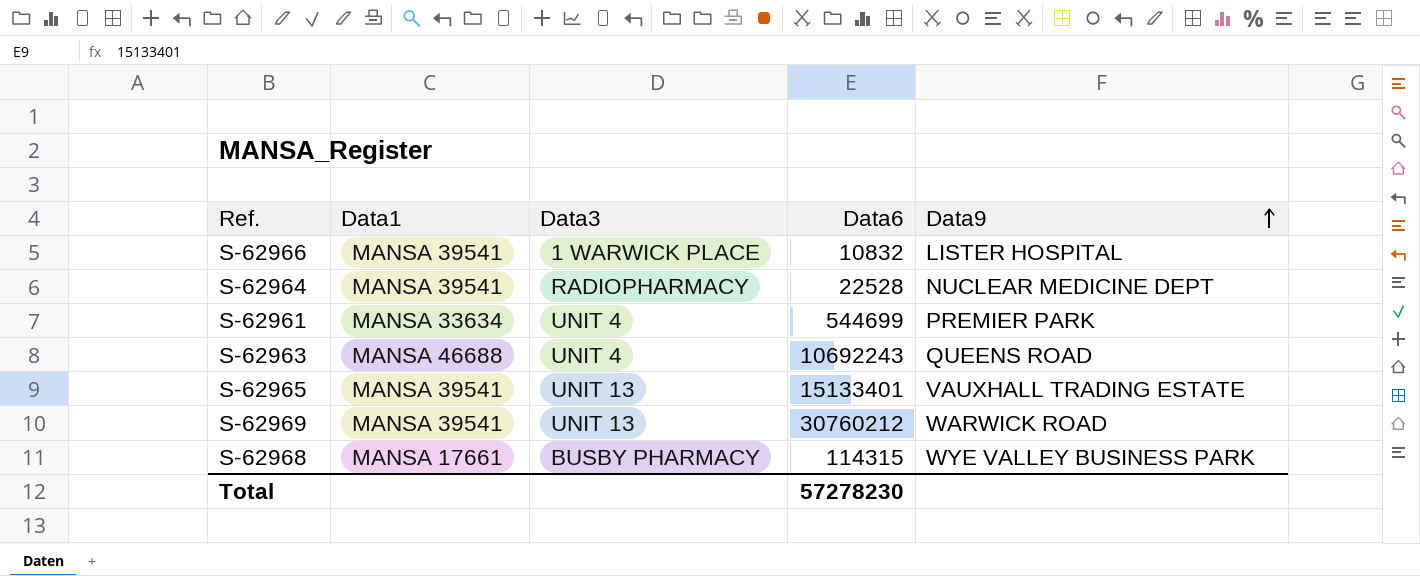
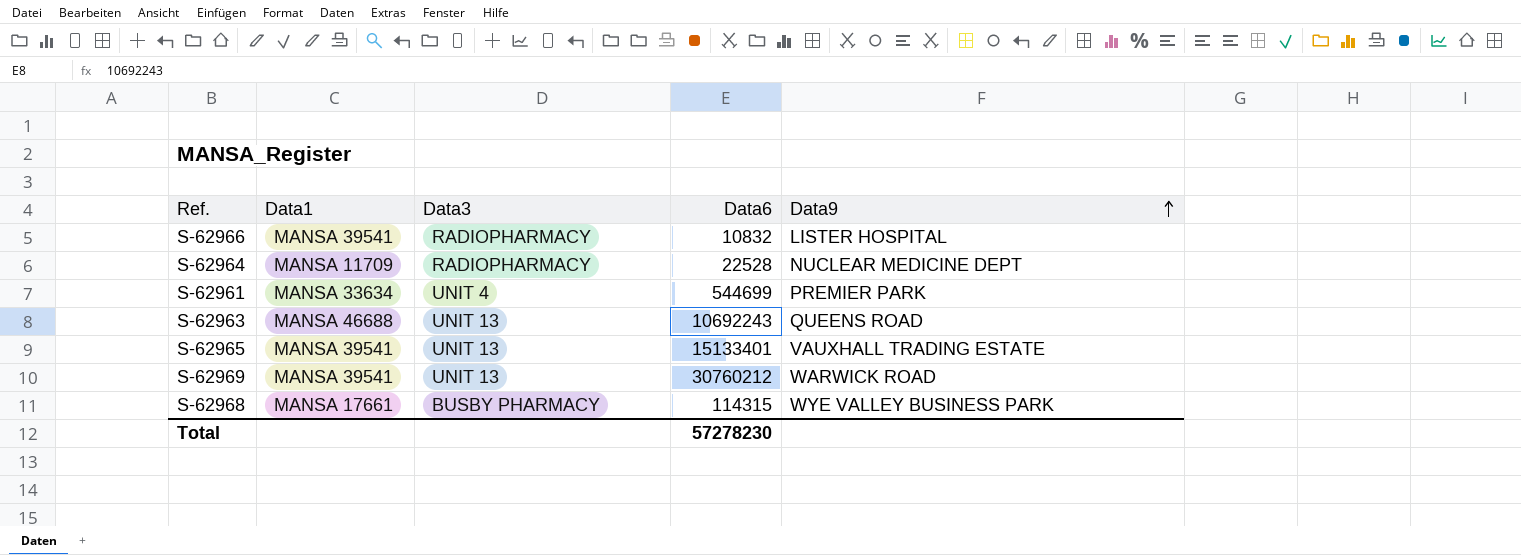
S-62966 | Data3: 1 WARWICK PLACE -> RADIOPHARMACY
S-62964 | Data1: MANSA 39541 -> MANSA 11709
S-62963 | Data3: UNIT 4 -> UNIT 13

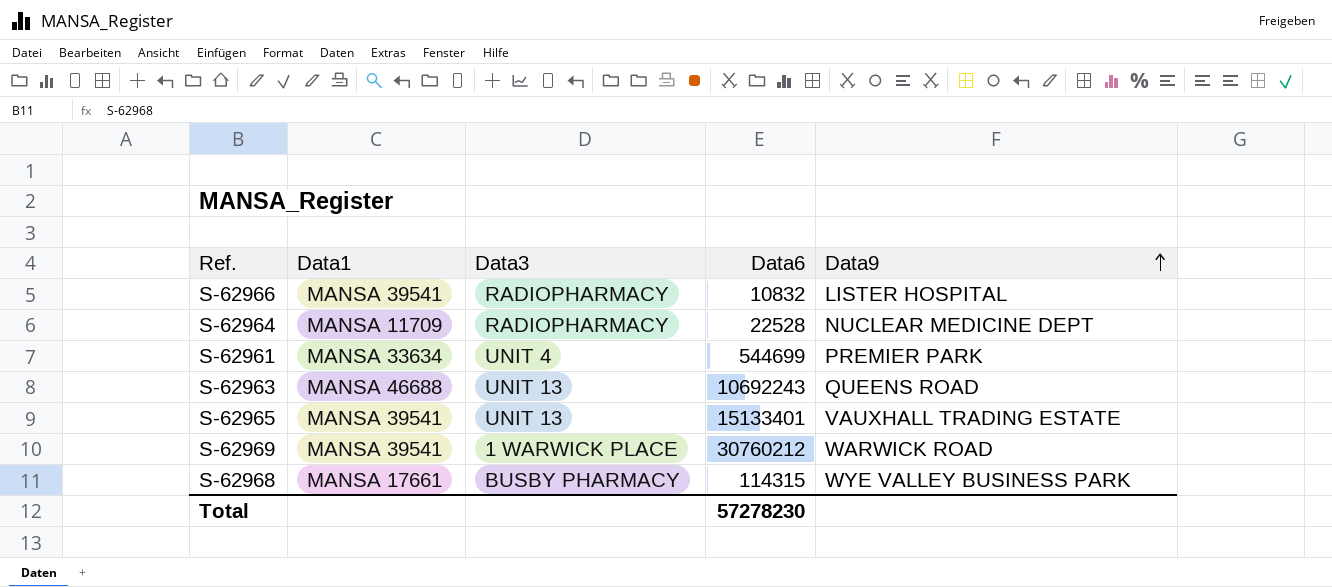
S-62969 | Data3: UNIT 13 -> 1 WARWICK PLACE

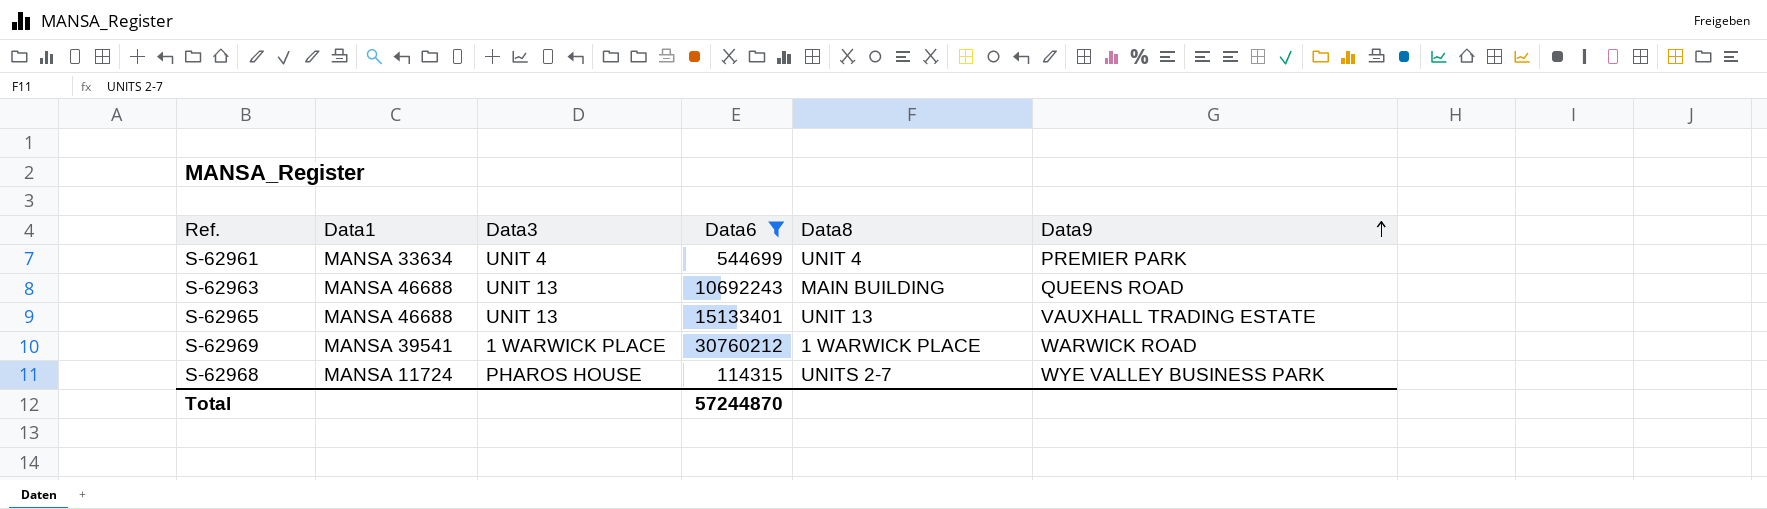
filter: none -> Data6 >= 114315
column Data8 | position: none -> 5
S-62965 | Data1: MANSA 39541 -> MANSA 46688
S-62968 | Data1: MANSA 17661 -> MANSA 11724
S-62968 | Data3: BUSBY PHARMACY -> PHAROS HOUSE
Total | Data6: 57278230 -> 57244870

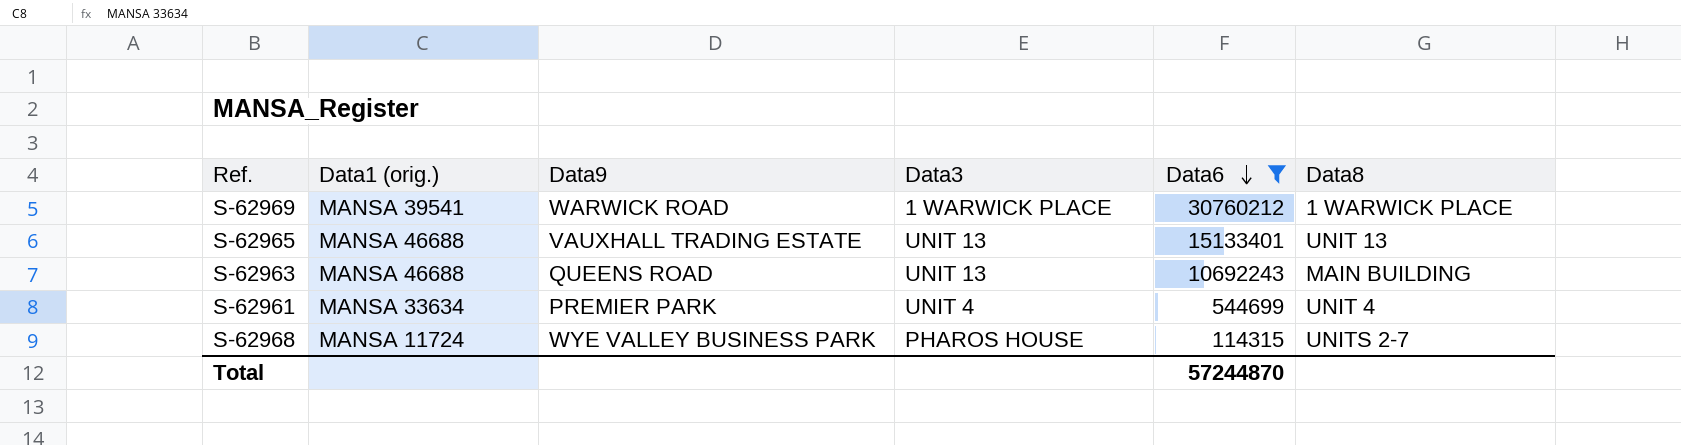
row order: Data9 ascending -> Data6 descending
column name: Data1 -> Data1 (orig.)
column Data9 | position: 6 -> 3

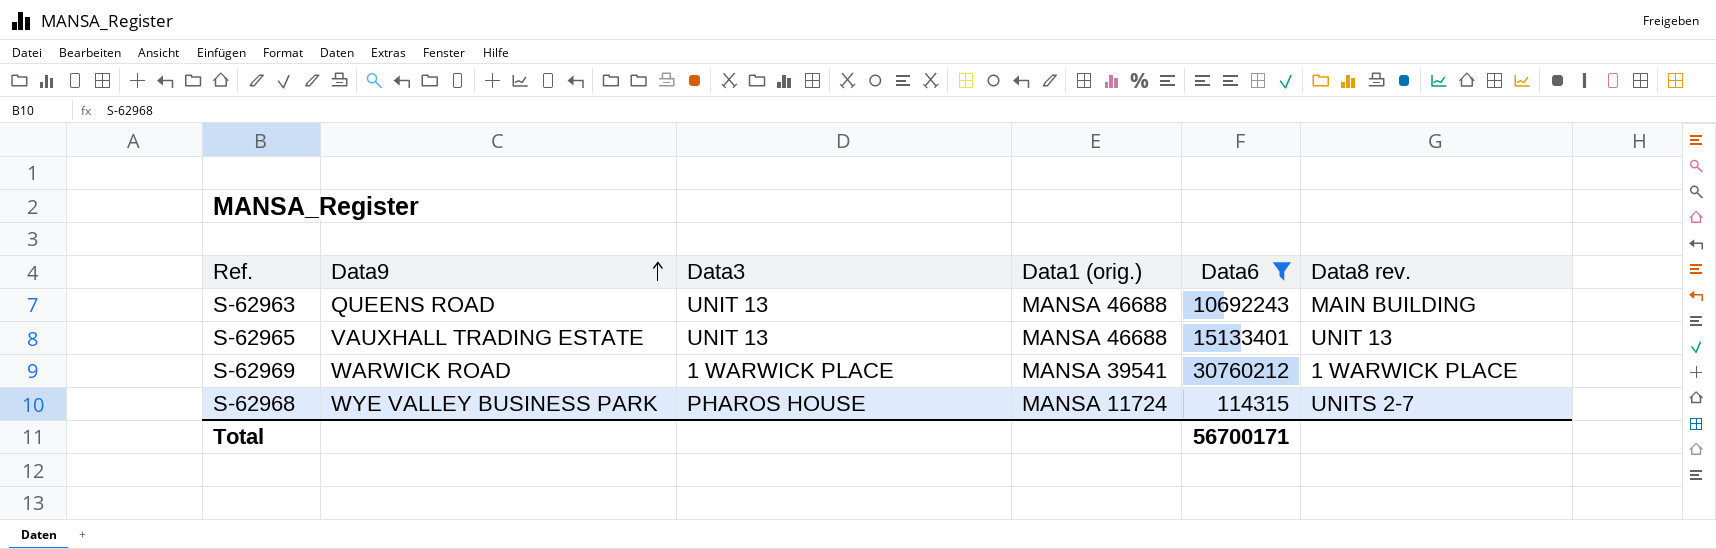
row order: Data6 descending -> Data9 ascending
column Data1 (orig.) | position: 2 -> 4
column name: Data8 -> Data8 rev.
row S-62961: MANSA 33634 | PREMIER PARK | UNIT 4 | 544699 | UNIT 4 -> none
Total | Data6: 57244870 -> 56700171

